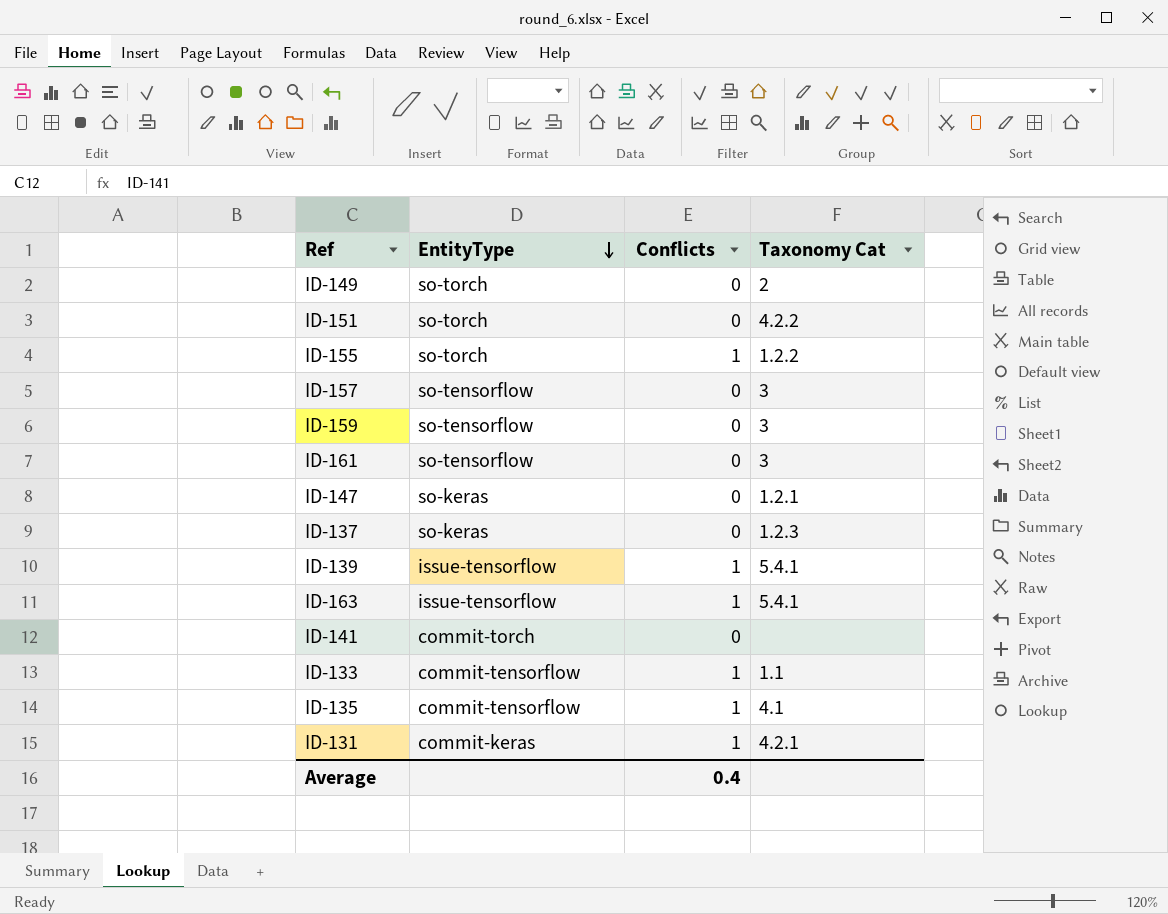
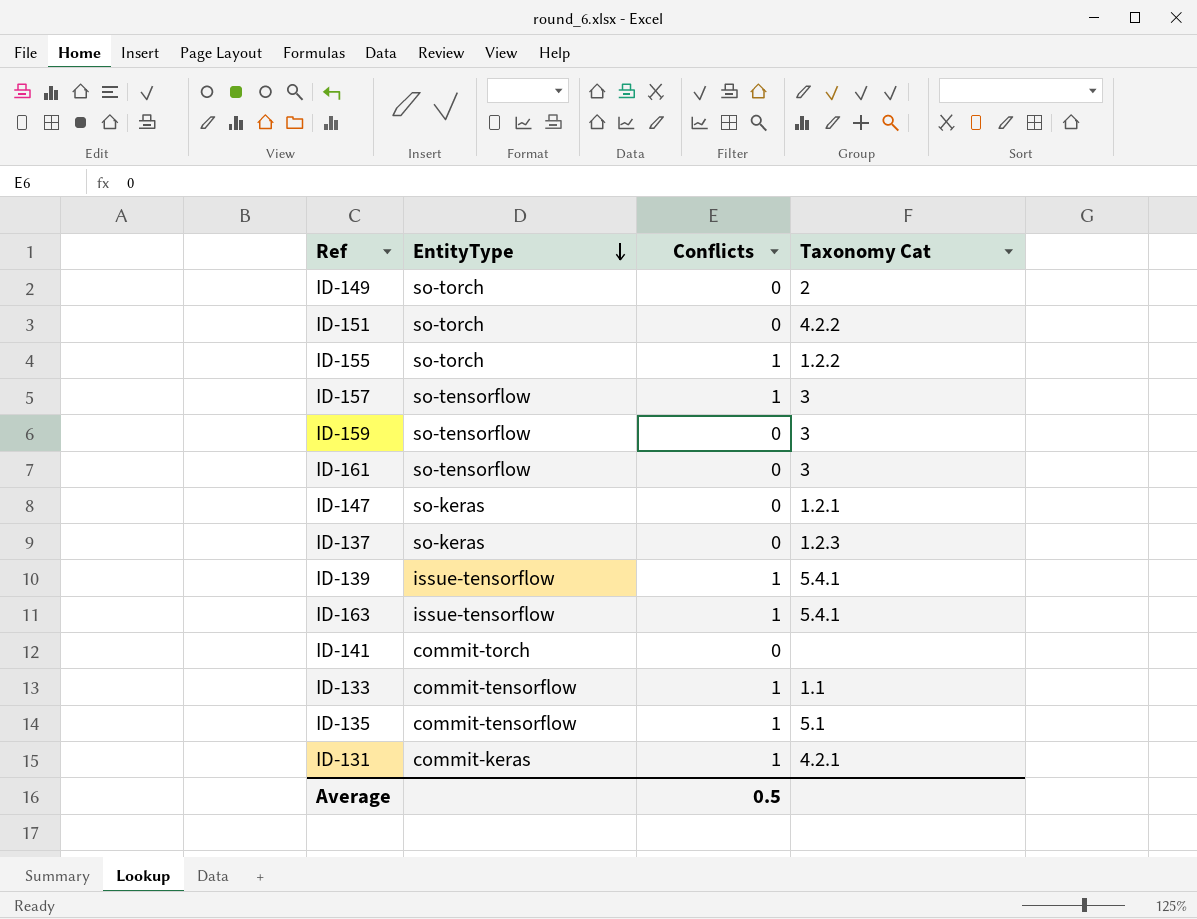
ID-157 | Conflicts: 0 -> 1
ID-135 | Taxonomy Cat: 4.1 -> 5.1
Average | Conflicts: 0.4 -> 0.5

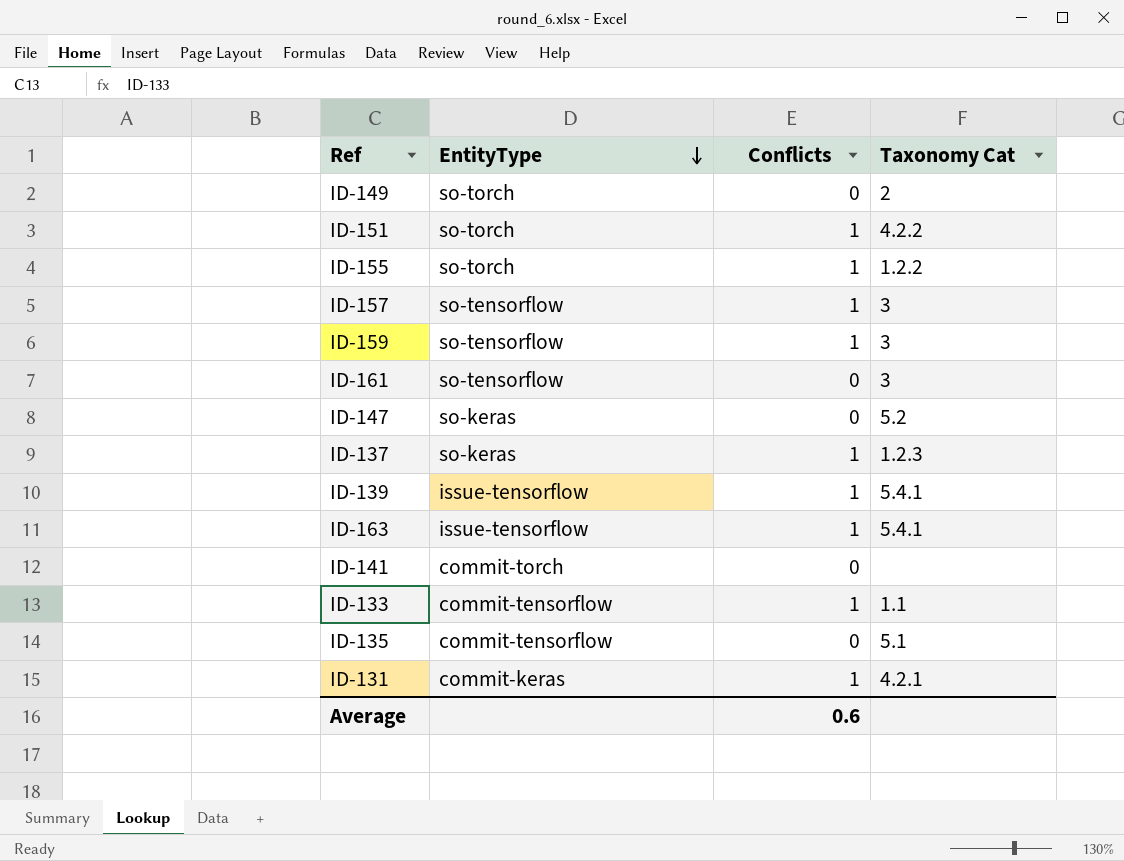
ID-151 | Conflicts: 0 -> 1
ID-159 | Conflicts: 0 -> 1
ID-147 | Taxonomy Cat: 1.2.1 -> 5.2
ID-137 | Conflicts: 0 -> 1
ID-135 | Conflicts: 1 -> 0
Average | Conflicts: 0.5 -> 0.6

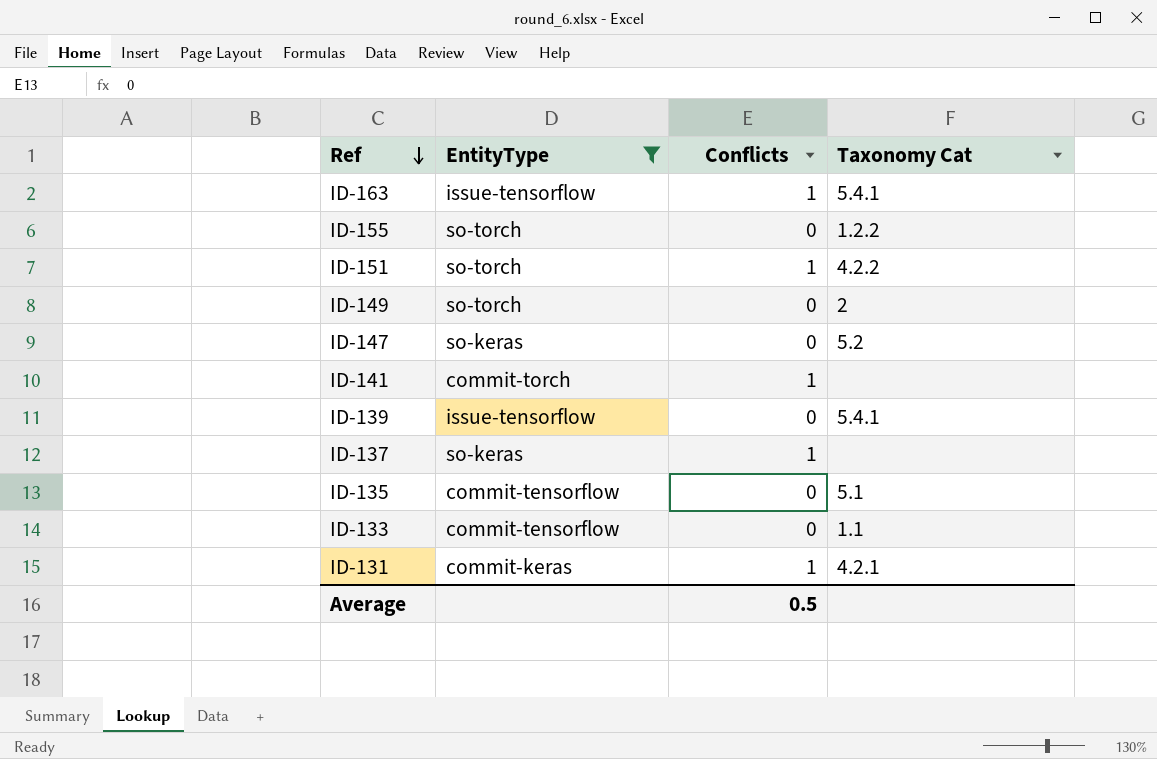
filter: none -> EntityType != so-tensorflow
row order: EntityType descending -> Ref descending
ID-155 | Conflicts: 1 -> 0
ID-141 | Conflicts: 0 -> 1
ID-139 | Conflicts: 1 -> 0
ID-137 | Taxonomy Cat: 1.2.3 -> none
ID-133 | Conflicts: 1 -> 0
Average | Conflicts: 0.6 -> 0.5

